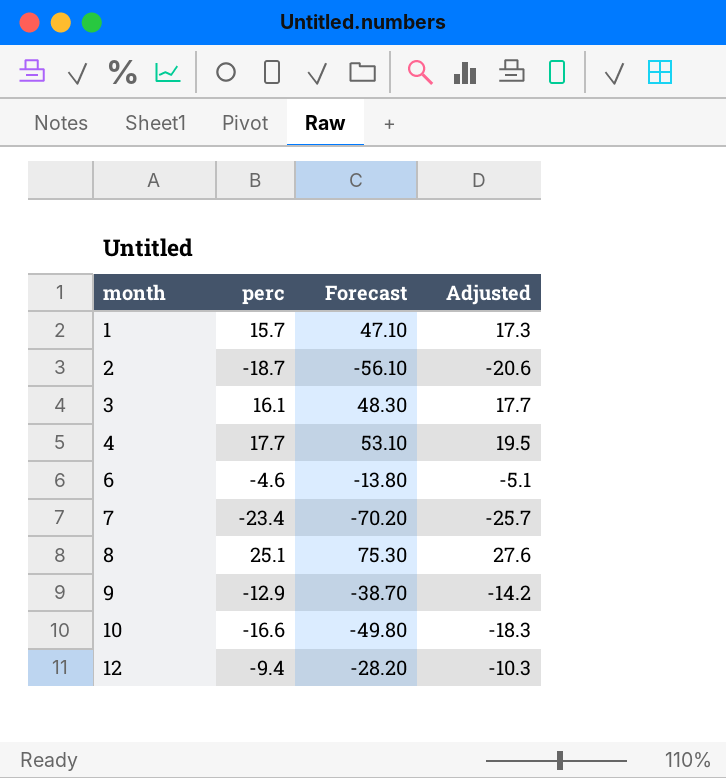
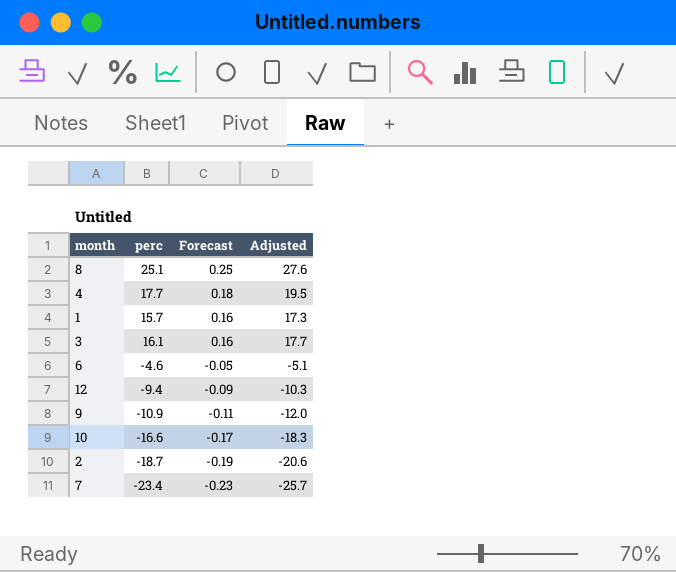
row order: month ascending -> Forecast descending
column Forecast | formula: [perc] * 3 -> [perc] * 0.01
9 | perc: -12.9 -> -10.9
9 | Adjusted: -14.2 -> -12.0

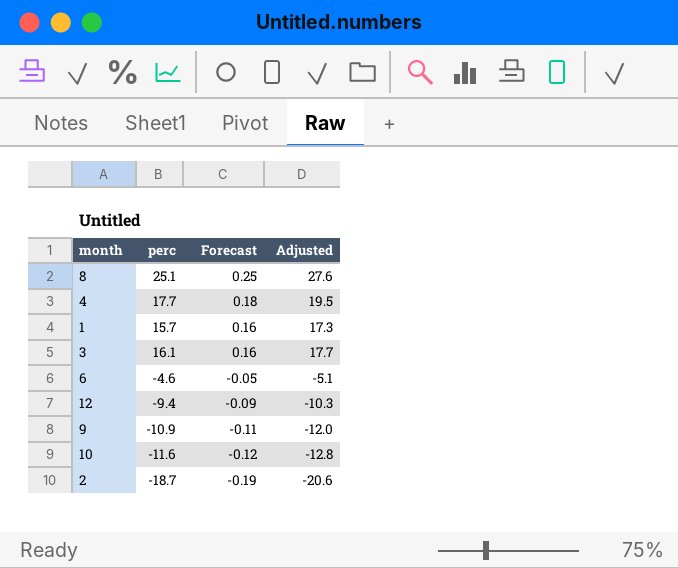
row 7: -23.4 | -0.23 | -25.7 -> none
10 | perc: -16.6 -> -11.6
10 | Forecast: -0.17 -> -0.12
10 | Adjusted: -18.3 -> -12.8

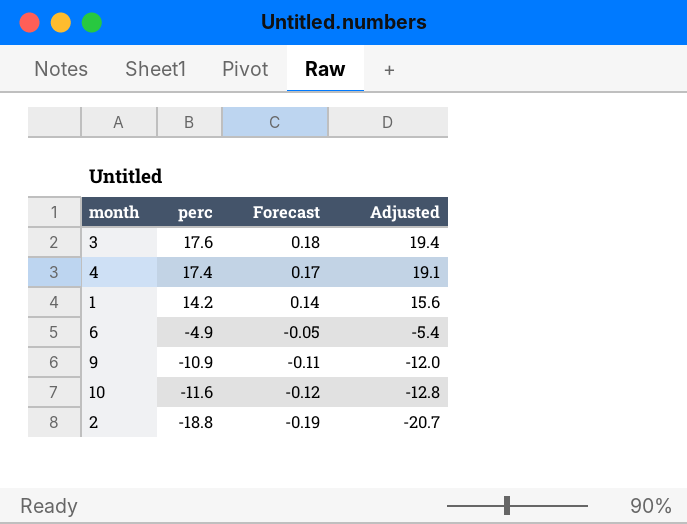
row order: Forecast descending -> perc descending
row 8: 25.1 | 0.25 | 27.6 -> none
row 12: -9.4 | -0.09 | -10.3 -> none
3 | perc: 16.1 -> 17.6
3 | Forecast: 0.16 -> 0.18
3 | Adjusted: 17.7 -> 19.4
4 | perc: 17.7 -> 17.4
4 | Forecast: 0.18 -> 0.17
4 | Adjusted: 19.5 -> 19.1
1 | perc: 15.7 -> 14.2
1 | Forecast: 0.16 -> 0.14
1 | Adjusted: 17.3 -> 15.6
6 | perc: -4.6 -> -4.9
6 | Adjusted: -5.1 -> -5.4
2 | perc: -18.7 -> -18.8
2 | Adjusted: -20.6 -> -20.7

